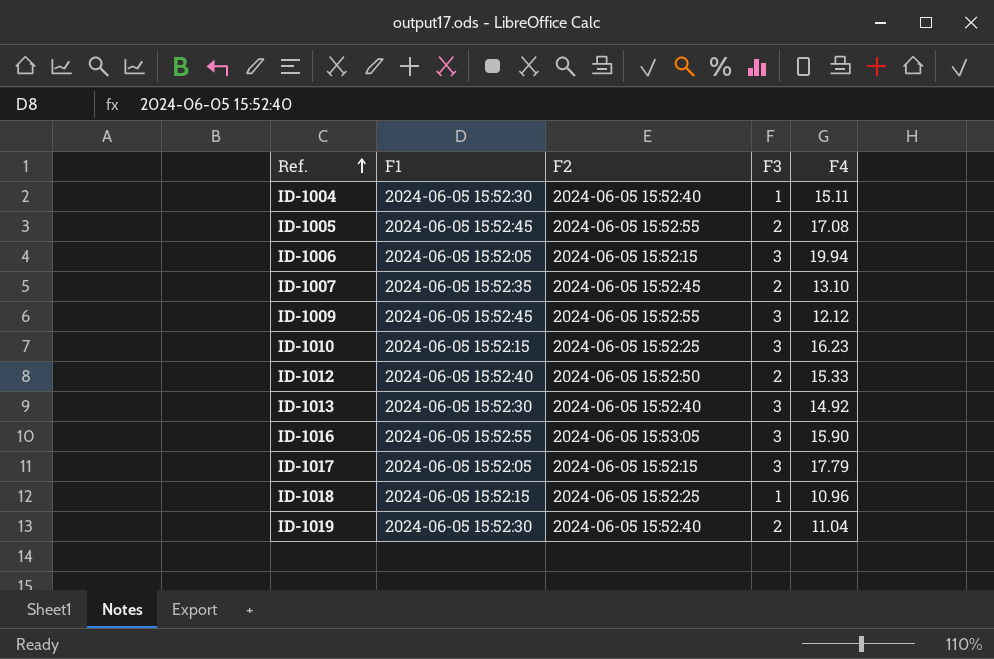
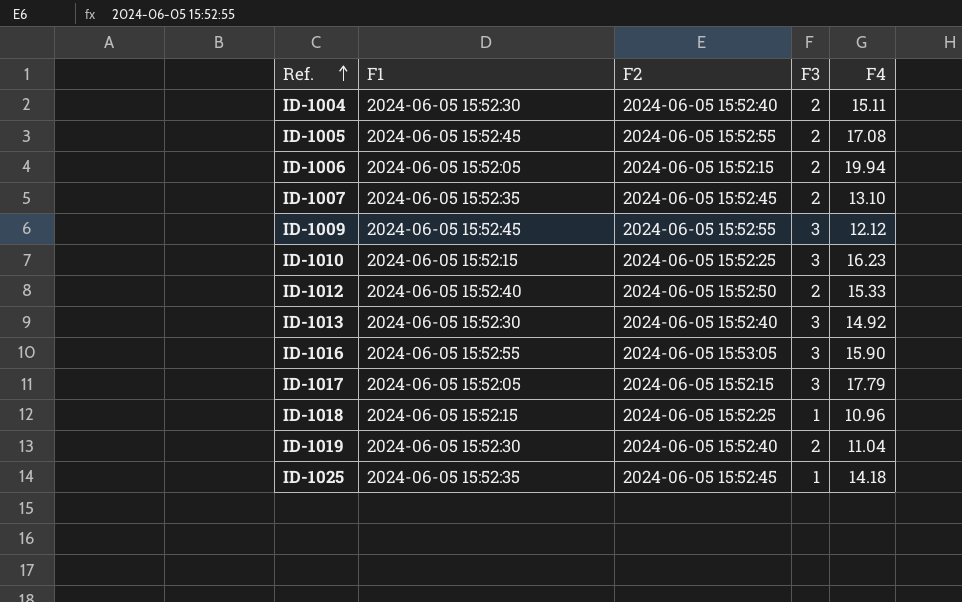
ID-1004 | F3: 1 -> 2
ID-1006 | F3: 3 -> 2
row ID-1025: none -> 2024-06-05 15:52:35 | 2024-06-05 15:52:45 | 1 | 14.18

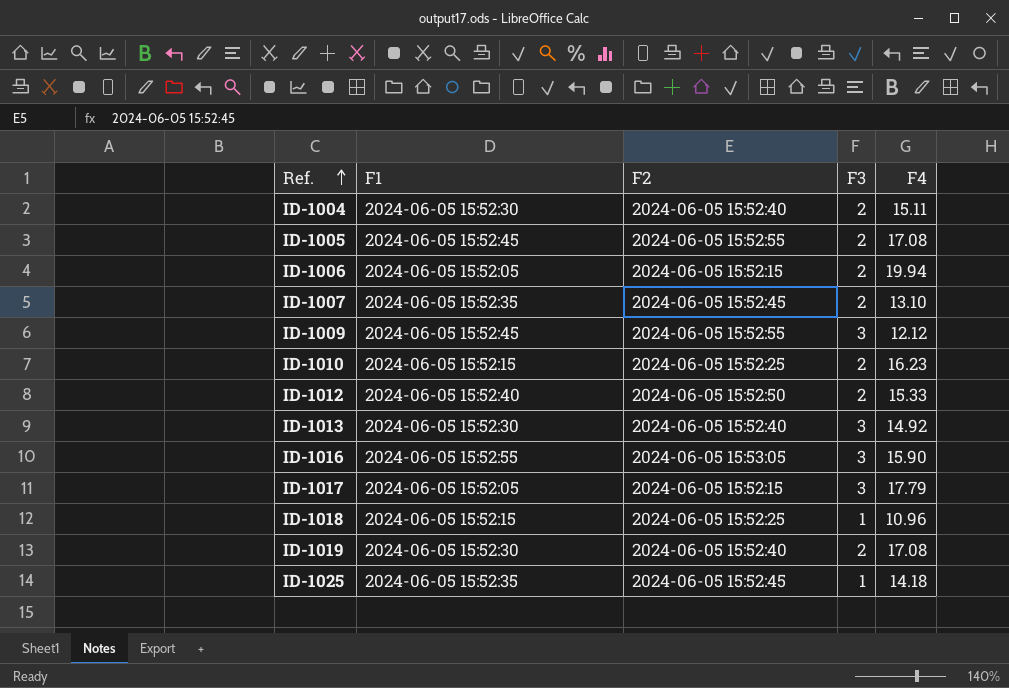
ID-1010 | F3: 3 -> 2
ID-1019 | F4: 11.04 -> 17.08

